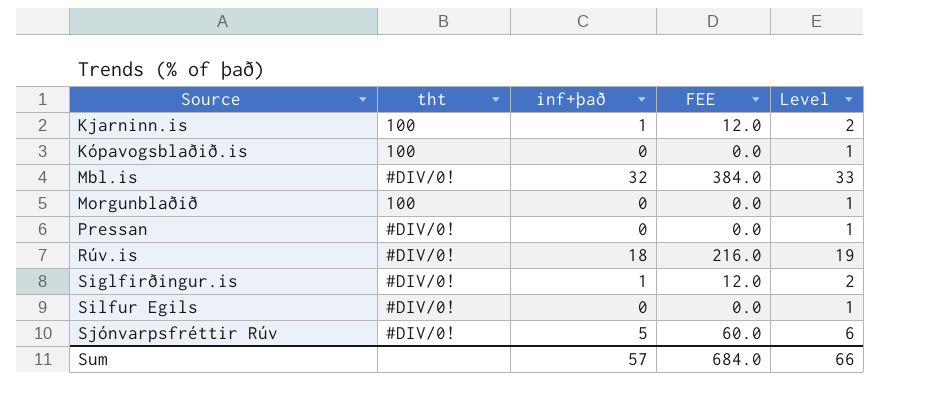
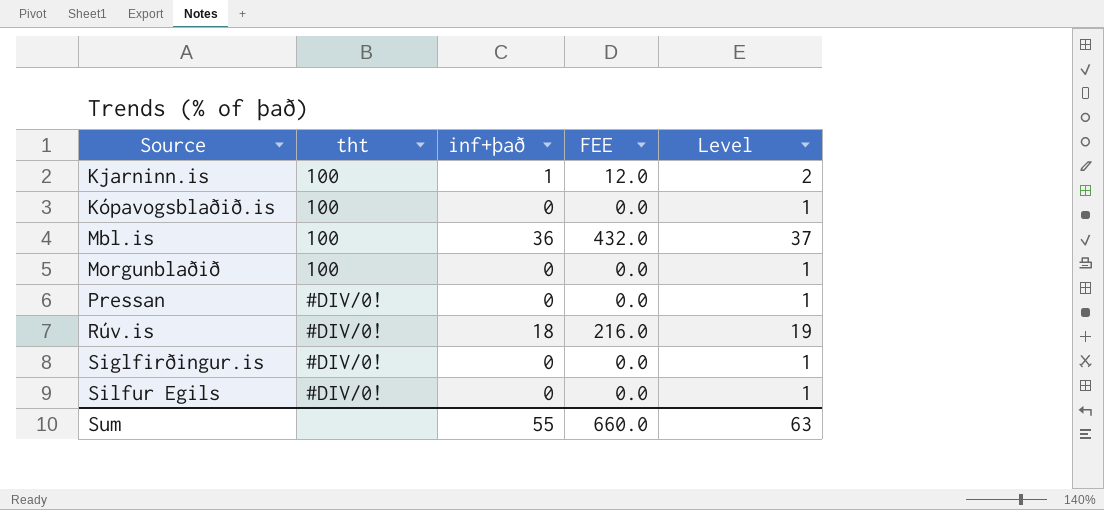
row Sjónvarpsfréttir Rúv: #DIV/0! | 5 | 60.0 | 6 -> none
Mbl.is | tht: #DIV/0! -> 100
Mbl.is | inf+það: 32 -> 36
Mbl.is | FEE: 384.0 -> 432.0
Mbl.is | Level: 33 -> 37
Siglfirðingur.is | inf+það: 1 -> 0
Siglfirðingur.is | FEE: 12.0 -> 0.0
Siglfirðingur.is | Level: 2 -> 1
Sum | inf+það: 57 -> 55
Sum | FEE: 684.0 -> 660.0
Sum | Level: 66 -> 63

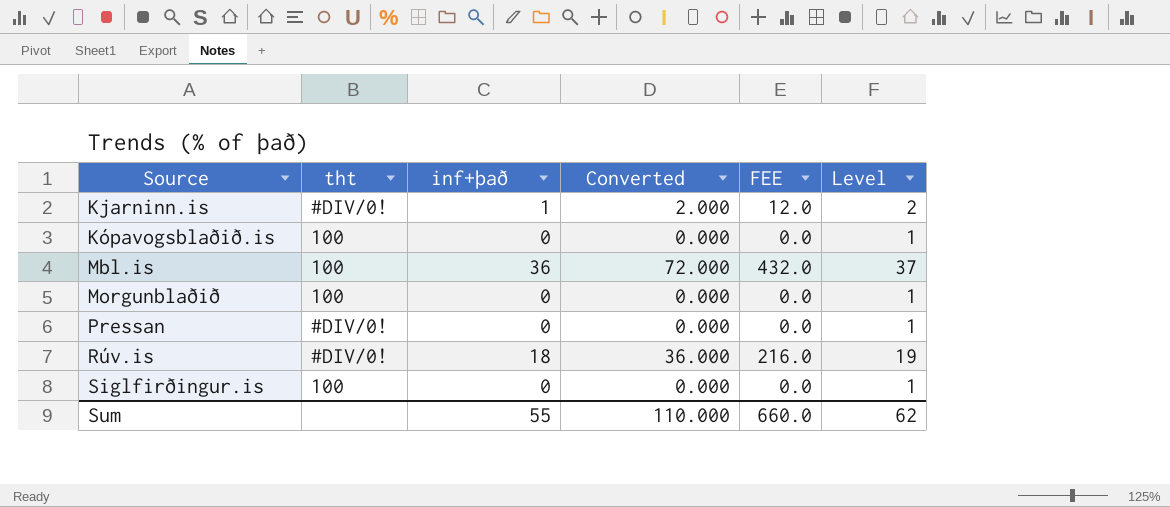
column Converted | formula: none -> [inf+það] * 2
row Silfur Egils: #DIV/0! | 0 | 0.0 | 1 -> none
Kjarninn.is | tht: 100 -> #DIV/0!
Siglfirðingur.is | tht: #DIV/0! -> 100
Sum | Level: 63 -> 62

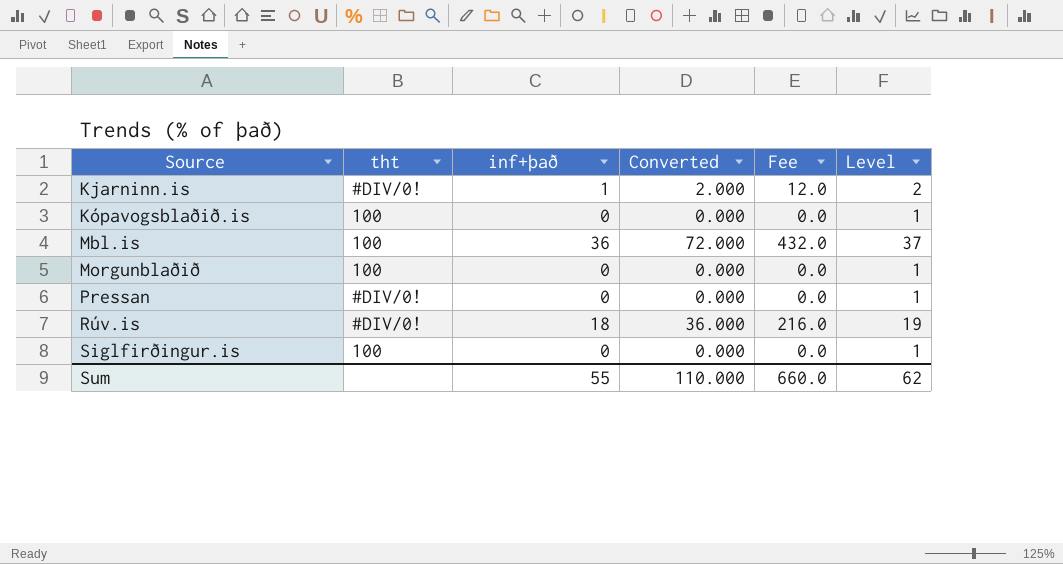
column name: FEE -> Fee

